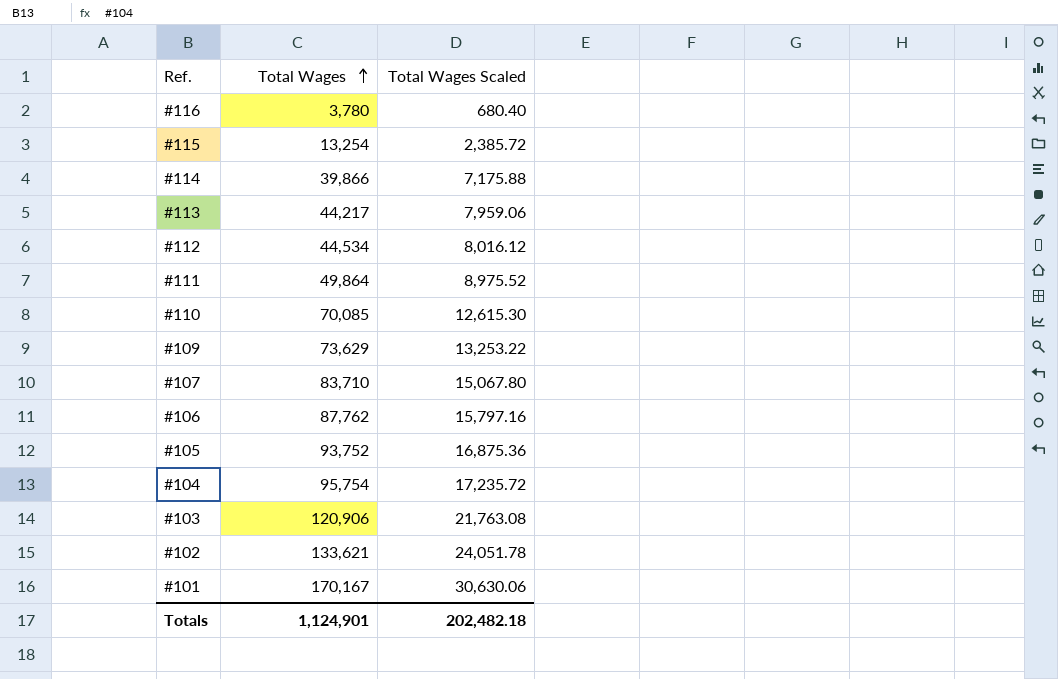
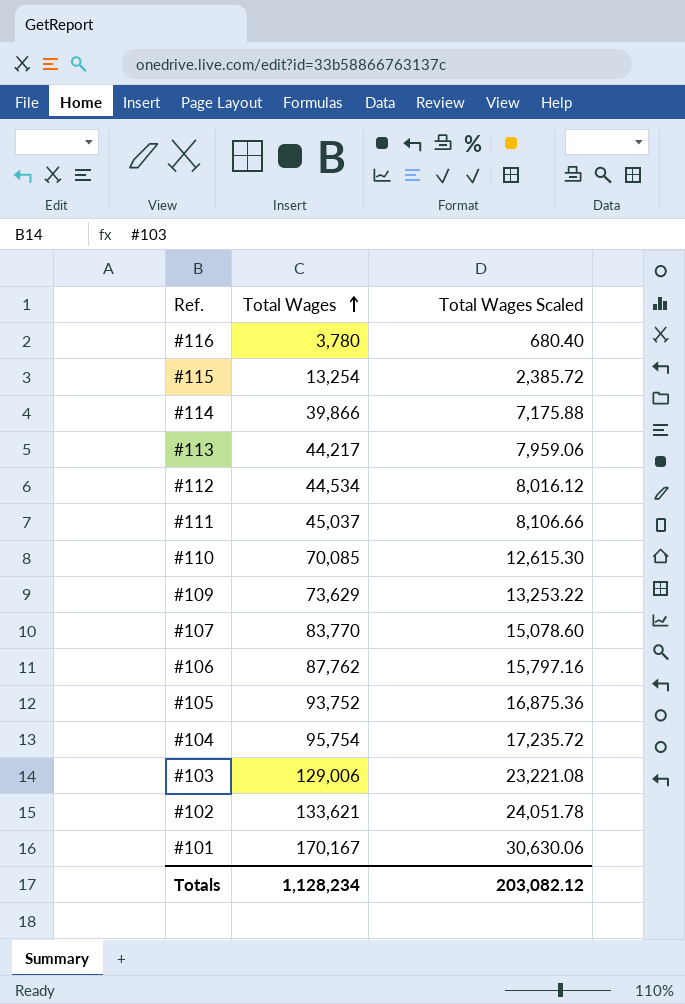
#111 | Total Wages: 49,864 -> 45,037
#111 | Total Wages Scaled: 8,975.52 -> 8,106.66
#107 | Total Wages: 83,710 -> 83,770
#107 | Total Wages Scaled: 15,067.80 -> 15,078.60
#103 | Total Wages: 120,906 -> 129,006
#103 | Total Wages Scaled: 21,763.08 -> 23,221.08
Totals | Total Wages: 1,124,901 -> 1,128,234
Totals | Total Wages Scaled: 202,482.18 -> 203,082.12

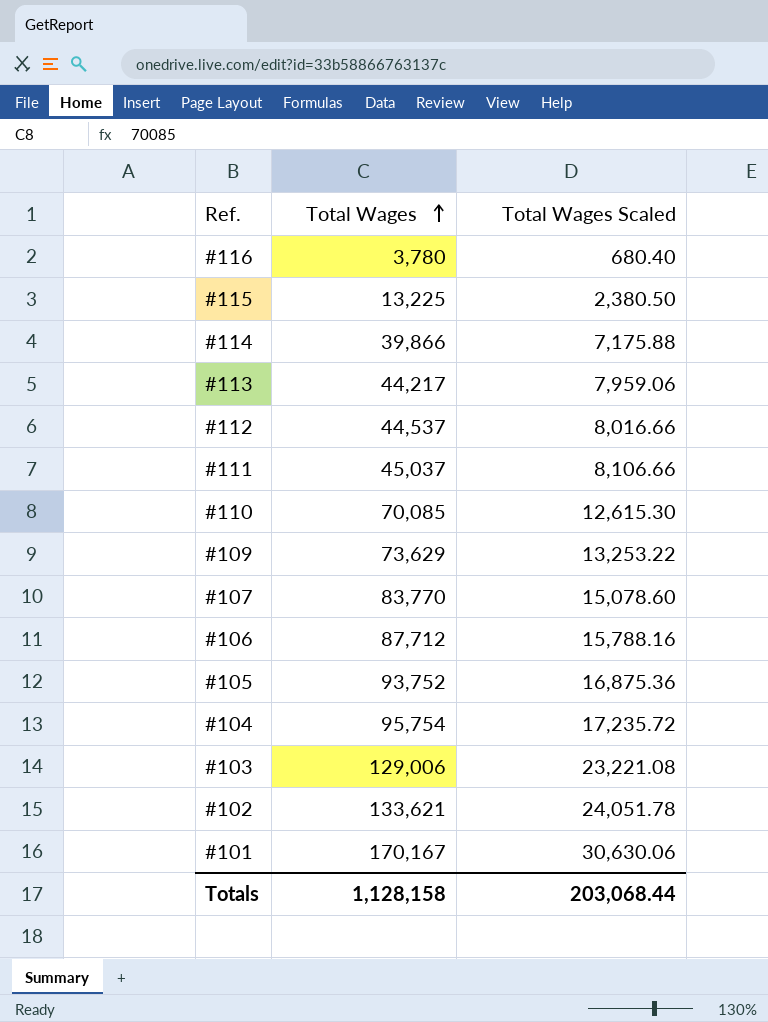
#115 | Total Wages: 13,254 -> 13,225
#115 | Total Wages Scaled: 2,385.72 -> 2,380.50
#112 | Total Wages: 44,534 -> 44,537
#112 | Total Wages Scaled: 8,016.12 -> 8,016.66
#106 | Total Wages: 87,762 -> 87,712
#106 | Total Wages Scaled: 15,797.16 -> 15,788.16
Totals | Total Wages: 1,128,234 -> 1,128,158
Totals | Total Wages Scaled: 203,082.12 -> 203,068.44

